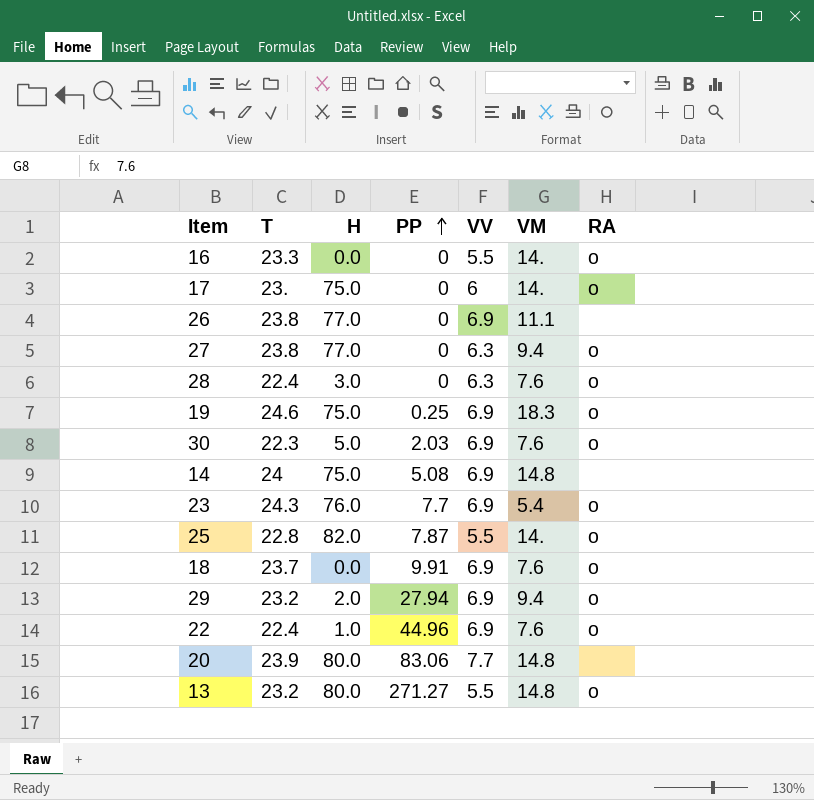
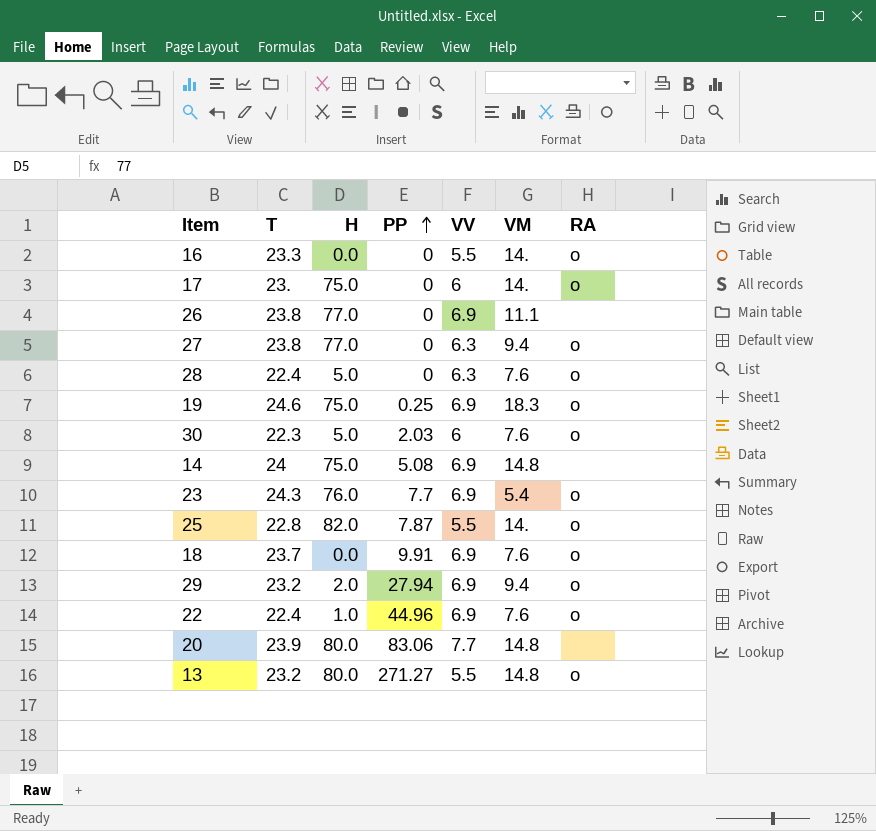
28 | H: 3.0 -> 5.0
30 | VV: 6.9 -> 6

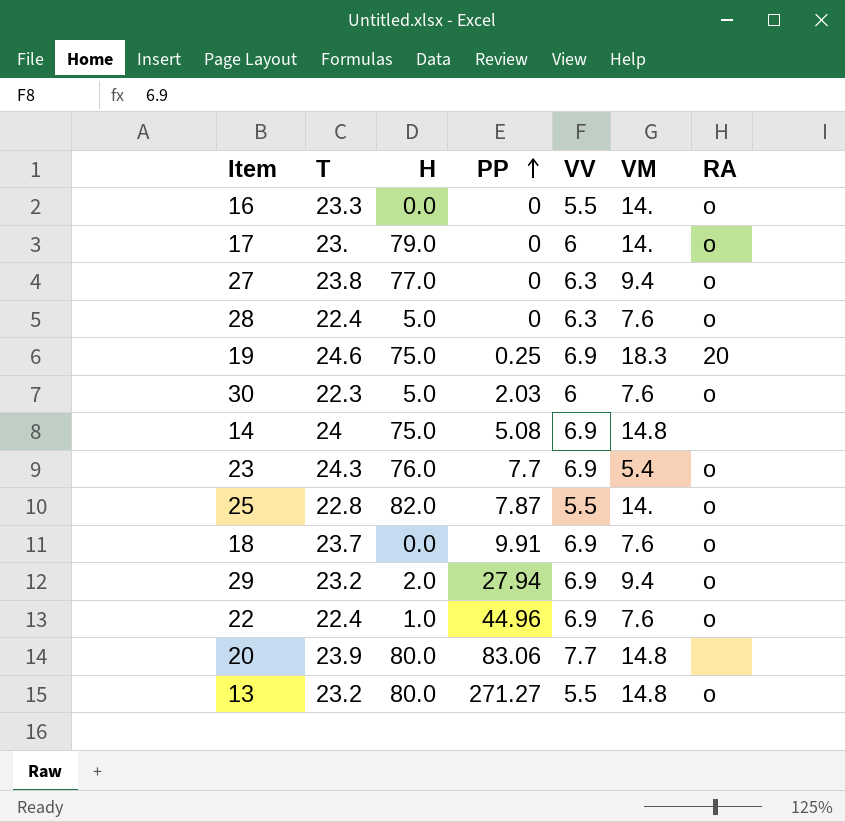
row 26: 23.8 | 77.0 | 0 | 6.9 | 11.1 | none -> none
17 | H: 75.0 -> 79.0
19 | RA: o -> 20

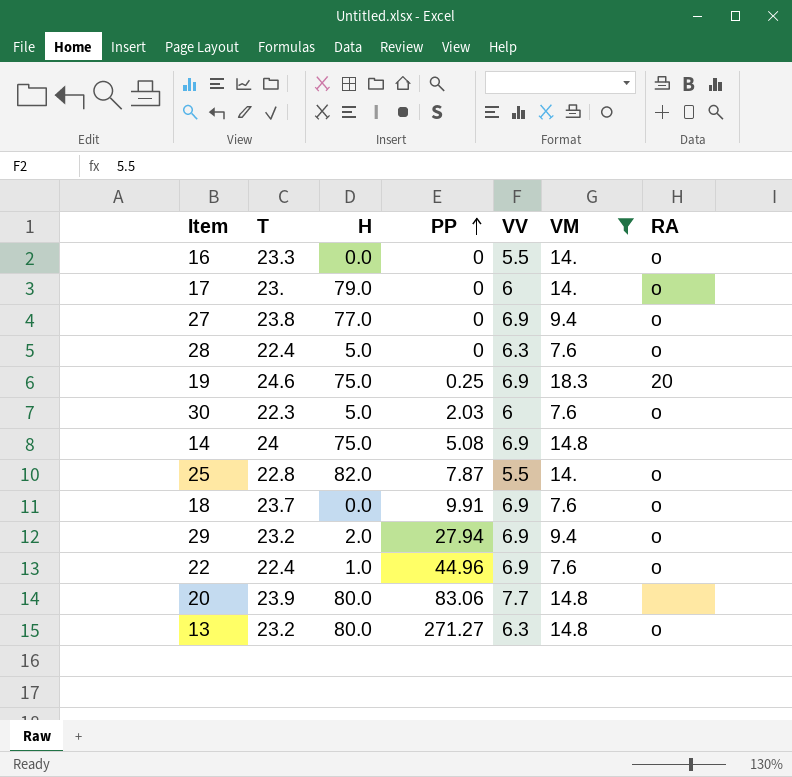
filter: none -> VM != 5.4
27 | VV: 6.3 -> 6.9
13 | VV: 5.5 -> 6.3

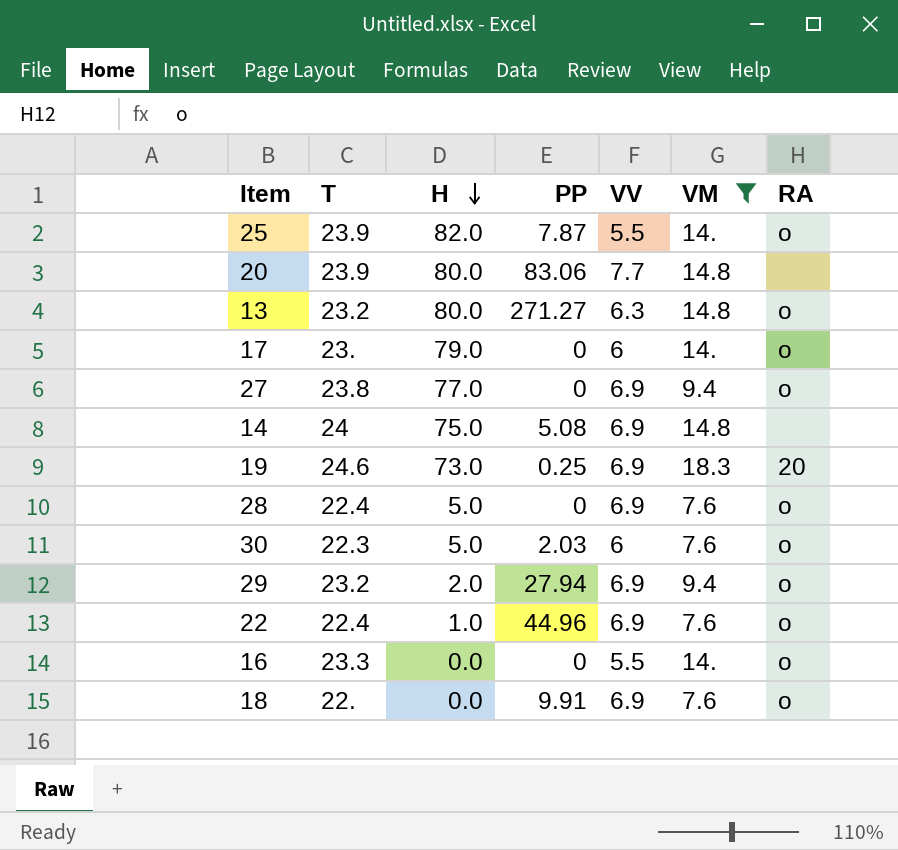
row order: PP ascending -> H descending
25 | T: 22.8 -> 23.9
19 | H: 75.0 -> 73.0
28 | VV: 6.3 -> 6.9
18 | T: 23.7 -> 22.

